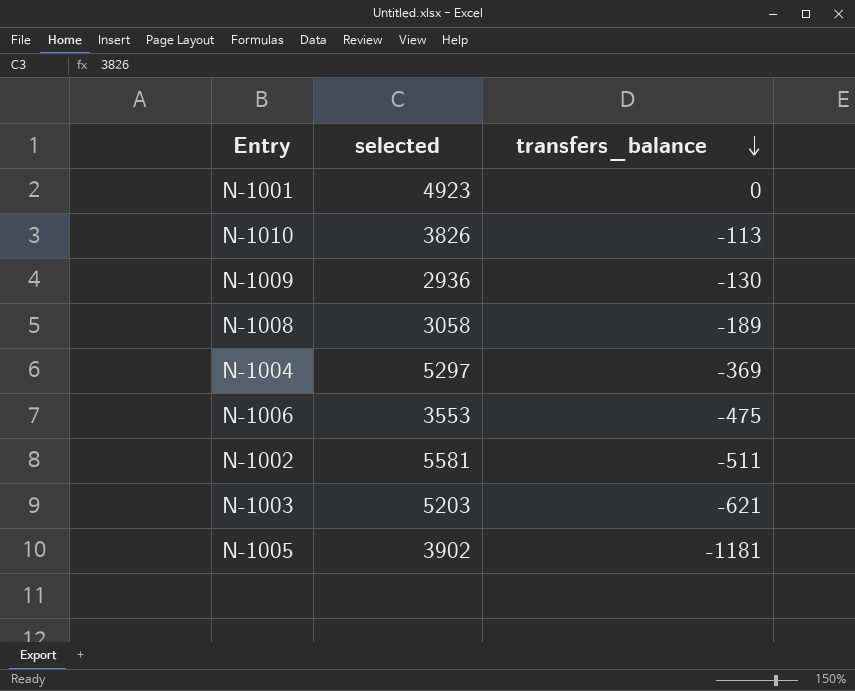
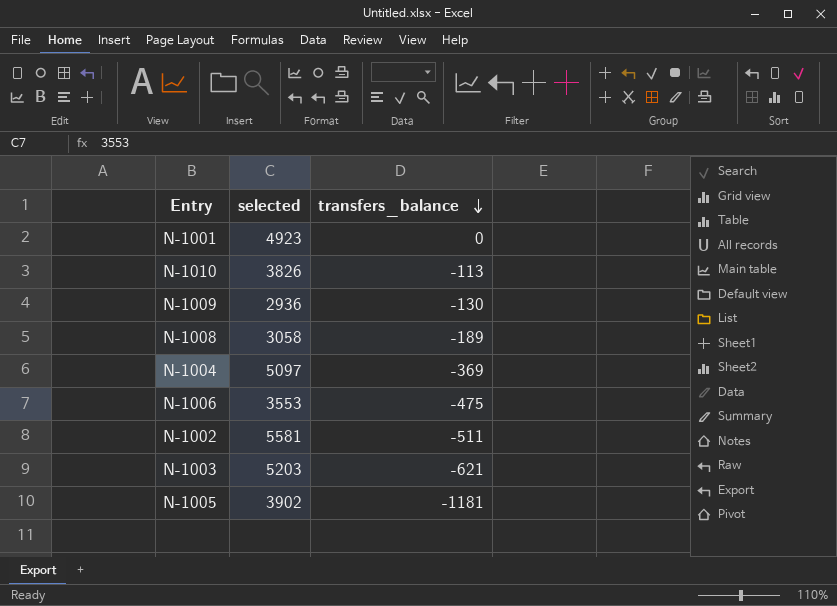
N-1004 | selected: 5297 -> 5097

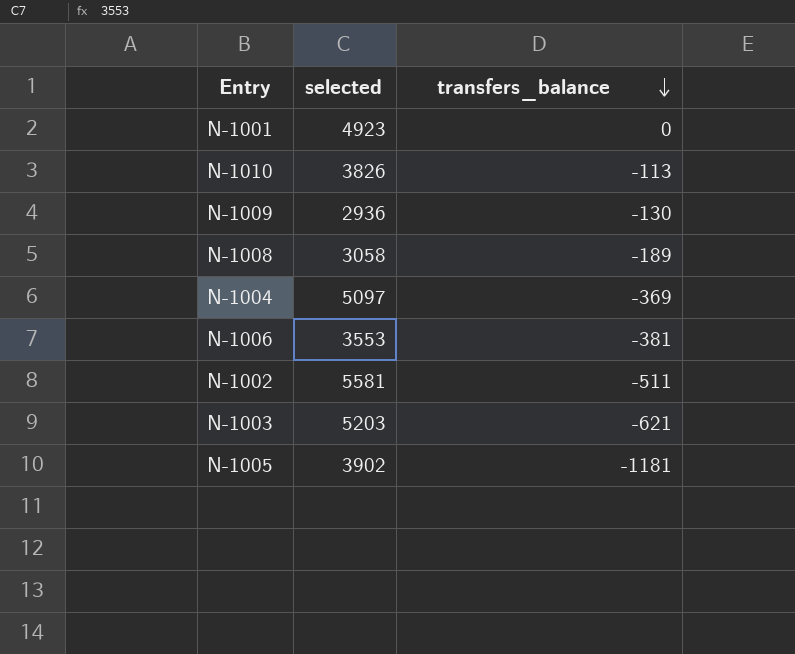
N-1006 | transfers_balance: -475 -> -381

